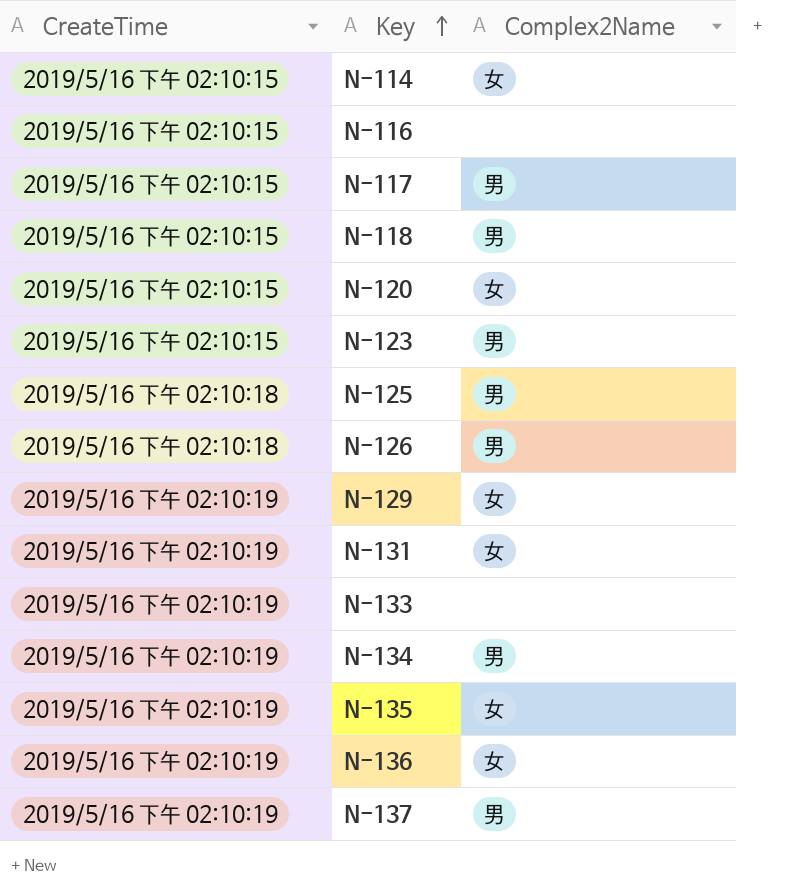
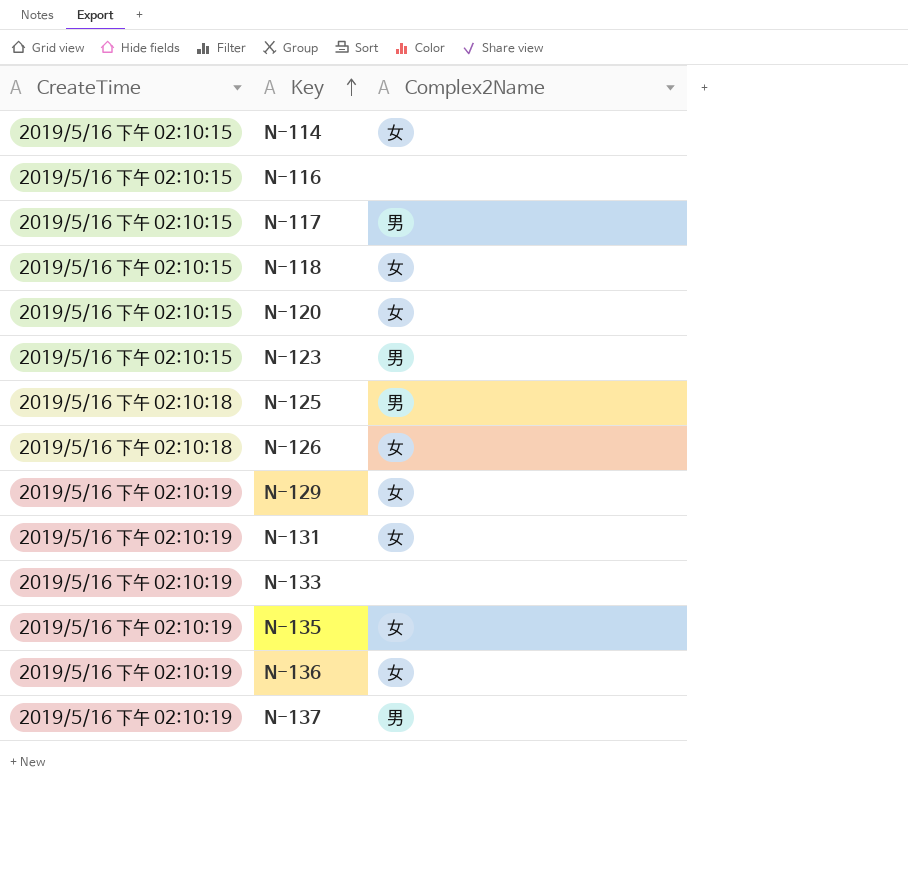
row N-134: 2019/5/16 下午 02:10:19 | 男 -> none
N-118 | Complex2Name: 男 -> 女
N-126 | Complex2Name: 男 -> 女

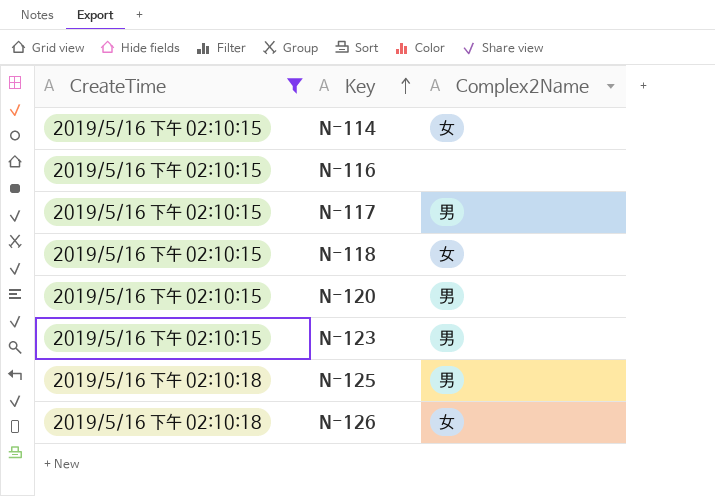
filter: none -> CreateTime != 2019/5/16 下午 02:10:19
N-120 | Complex2Name: 女 -> 男

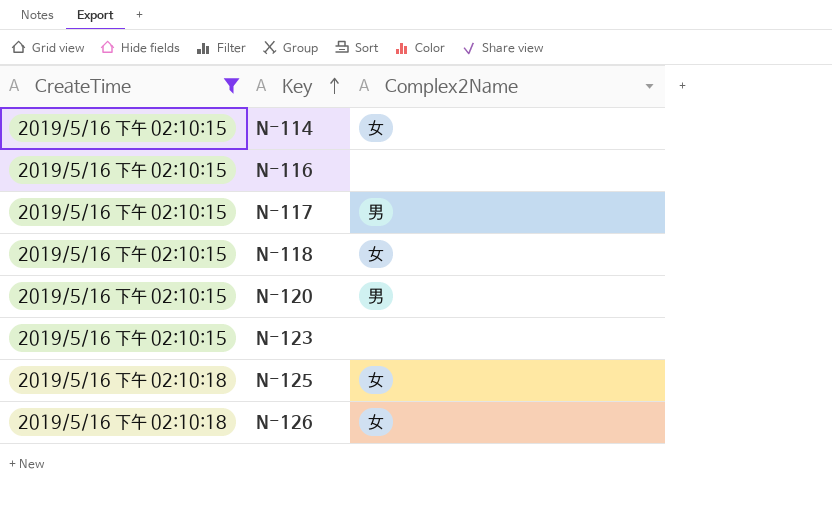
N-123 | Complex2Name: 男 -> none
N-125 | Complex2Name: 男 -> 女

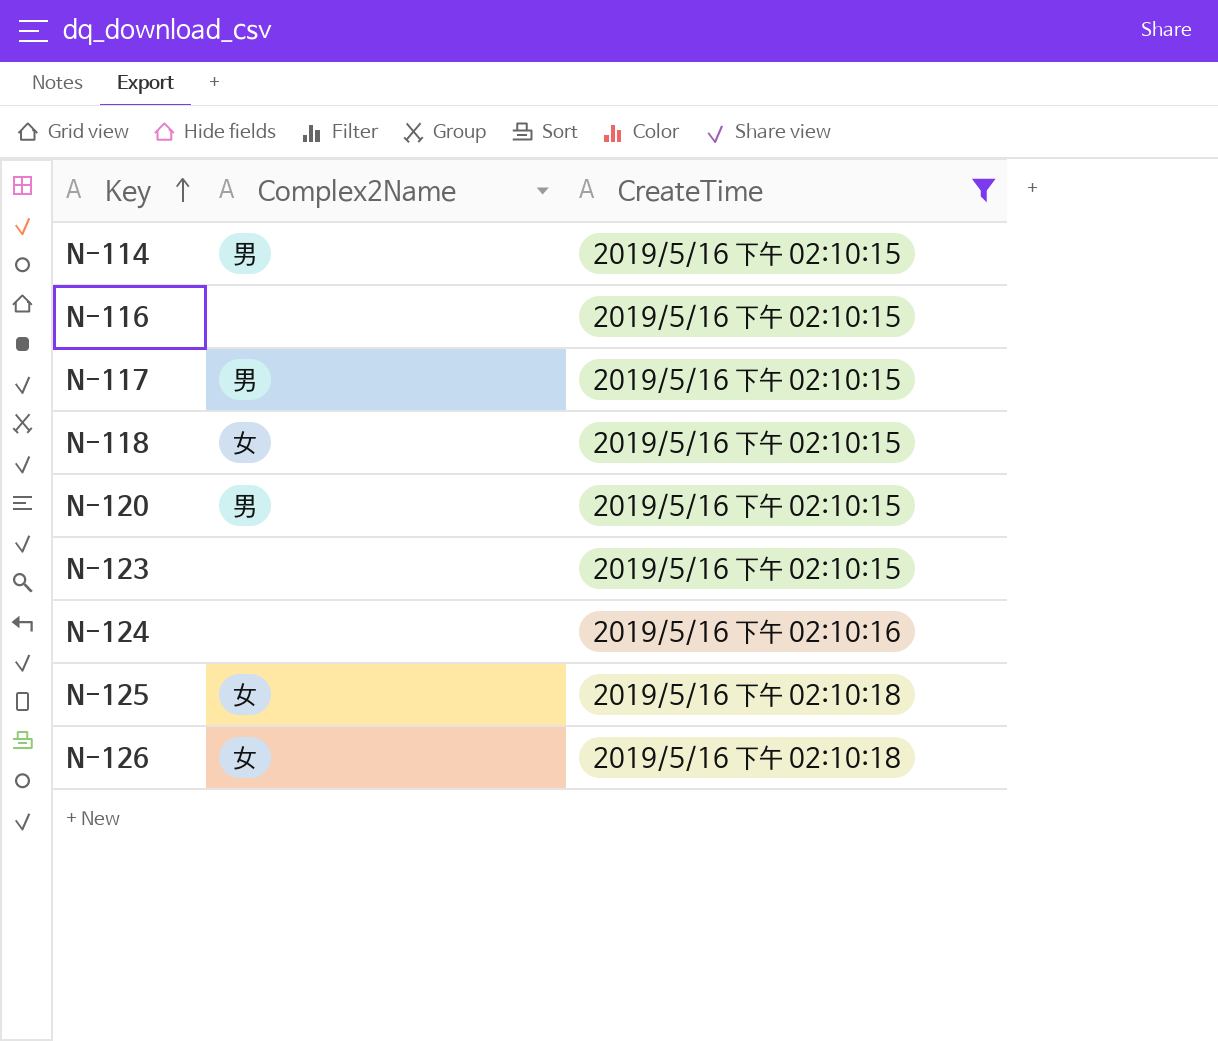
column CreateTime | position: 1 -> 3
N-114 | Complex2Name: 女 -> 男
row N-124: none -> none | 2019/5/16 下午 02:10:16

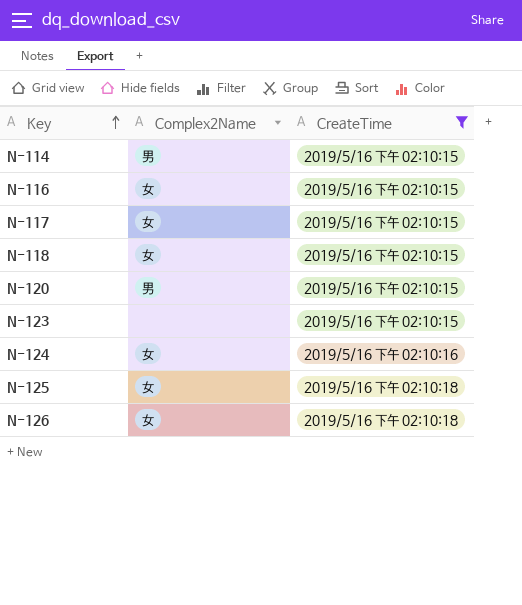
N-116 | Complex2Name: none -> 女
N-117 | Complex2Name: 男 -> 女
N-124 | Complex2Name: none -> 女

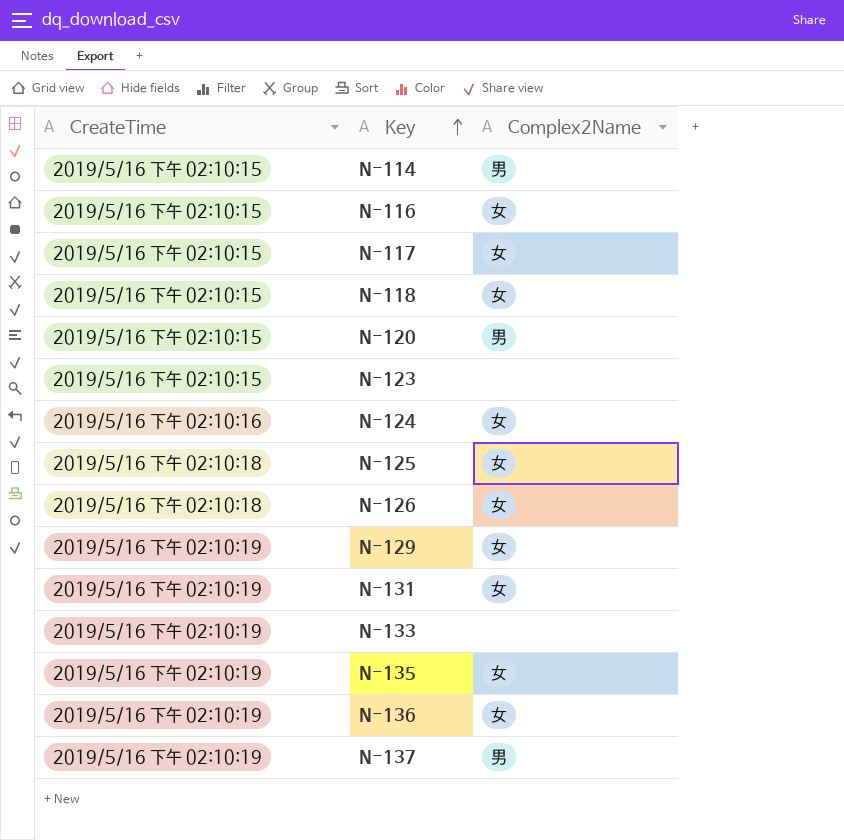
filter: CreateTime != 2019/5/16 下午 02:10:19 -> none
column CreateTime | position: 3 -> 1

